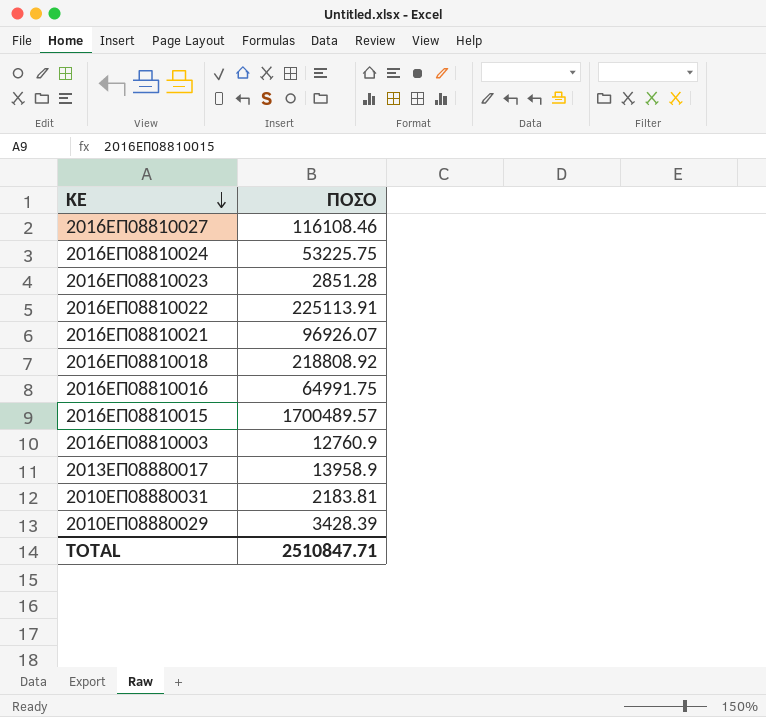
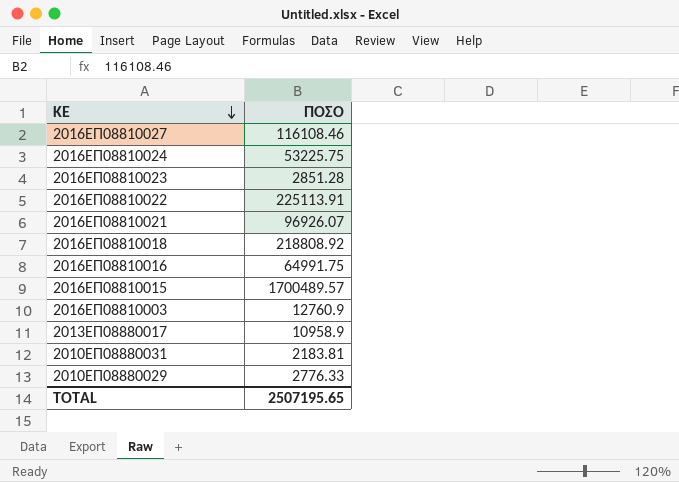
2013ΕΠ08880017 | ΠΟΣΟ: 13958.9 -> 10958.9
2010ΕΠ08880029 | ΠΟΣΟ: 3428.39 -> 2776.33
TOTAL | ΠΟΣΟ: 2510847.71 -> 2507195.65

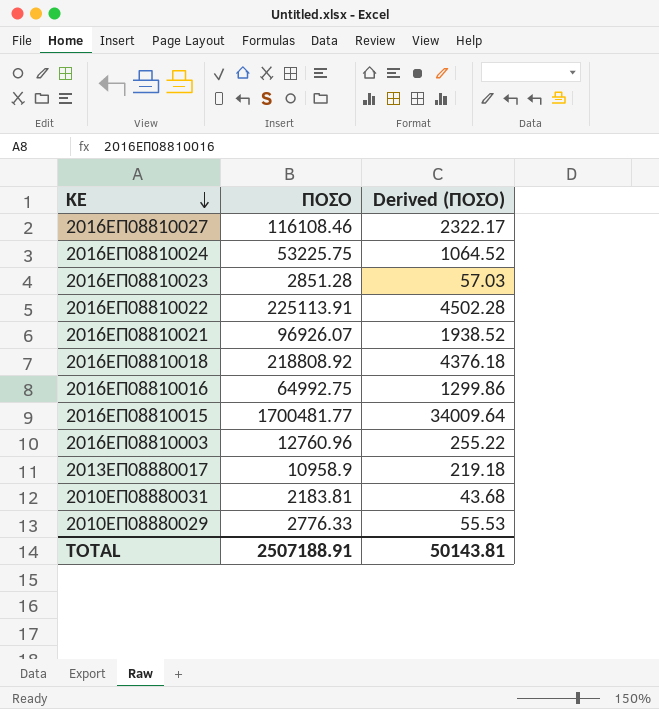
column Derived (ΠΟΣΟ) | formula: none -> [ΠΟΣΟ] * 0.02
2016ΕΠ08810016 | ΠΟΣΟ: 64991.75 -> 64992.75
2016ΕΠ08810015 | ΠΟΣΟ: 1700489.57 -> 1700481.77
2016ΕΠ08810003 | ΠΟΣΟ: 12760.9 -> 12760.96
TOTAL | ΠΟΣΟ: 2507195.65 -> 2507188.91

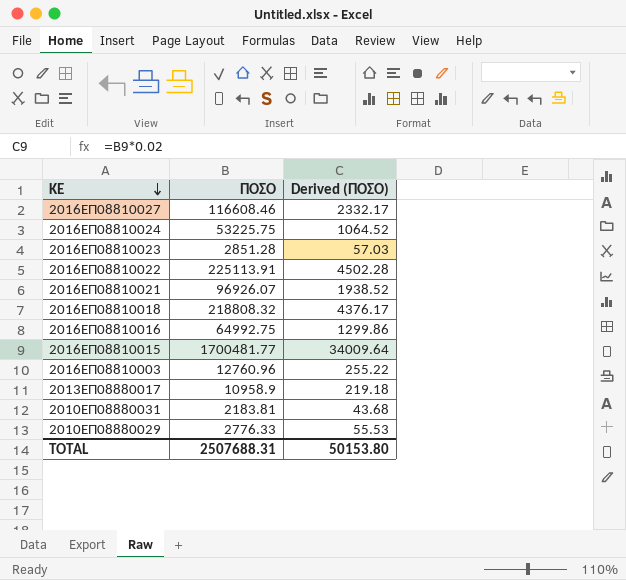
2016ΕΠ08810027 | ΠΟΣΟ: 116108.46 -> 116608.46
2016ΕΠ08810027 | Derived (ΠΟΣΟ): 2322.17 -> 2332.17
2016ΕΠ08810018 | ΠΟΣΟ: 218808.92 -> 218808.32
2016ΕΠ08810018 | Derived (ΠΟΣΟ): 4376.18 -> 4376.17
TOTAL | ΠΟΣΟ: 2507188.91 -> 2507688.31
TOTAL | Derived (ΠΟΣΟ): 50143.81 -> 50153.80

